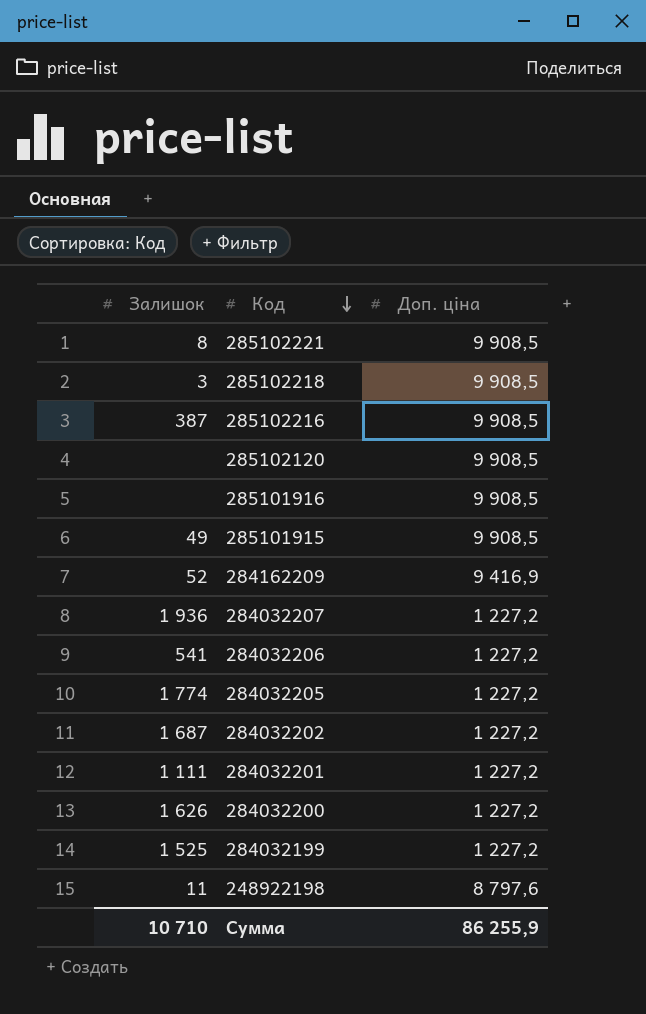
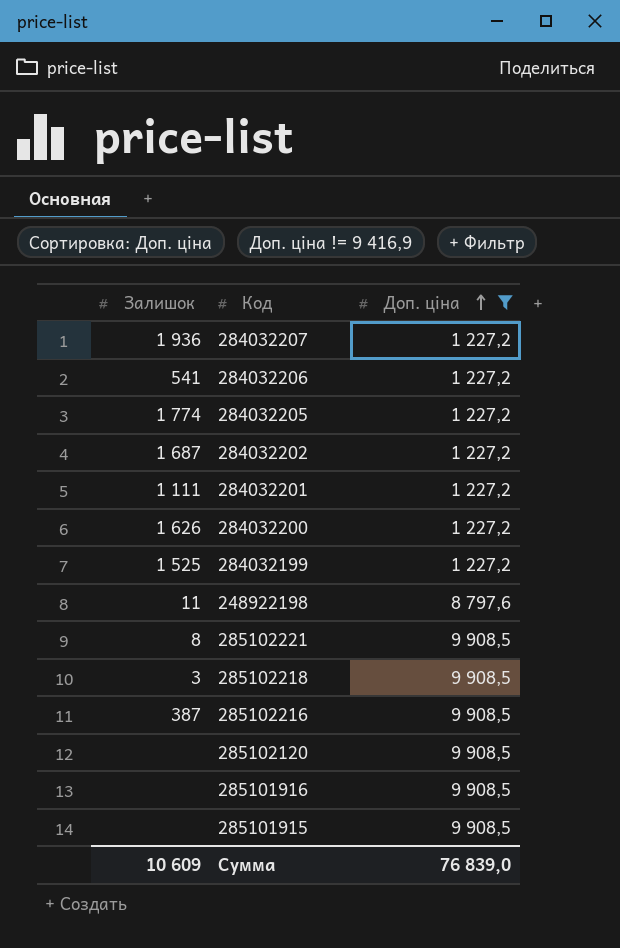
filter: none -> Доп. ціна != 9 416,9
row order: Код descending -> Доп. ціна ascending
285101915 | Залишок: 49 -> none
Сумма | Залишок: 10 710 -> 10 609
Сумма | Доп. ціна: 86 255,9 -> 76 839,0

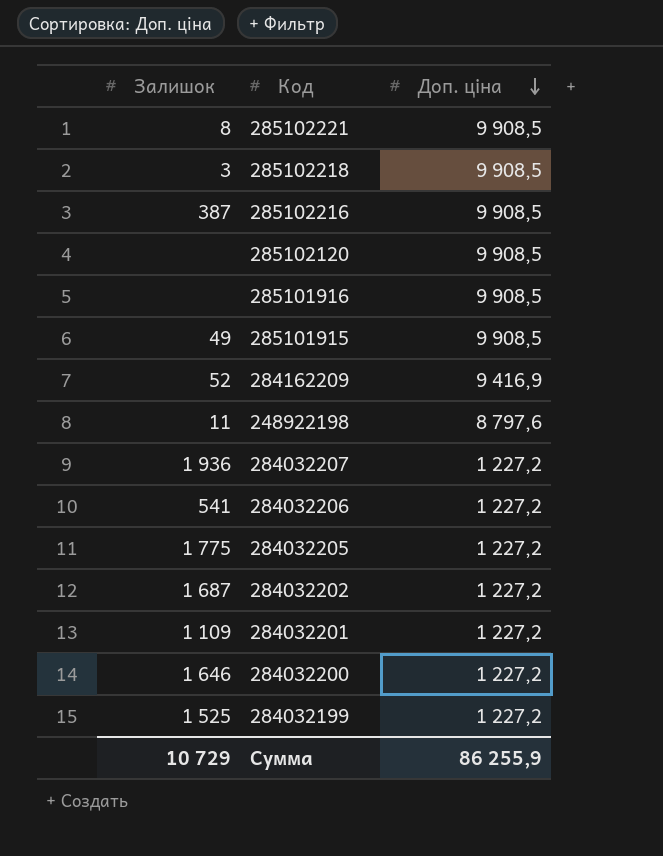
filter: Доп. ціна != 9 416,9 -> none
row order: Доп. ціна ascending -> Доп. ціна descending
285101915 | Залишок: none -> 49
284032205 | Залишок: 1 774 -> 1 775
284032201 | Залишок: 1 111 -> 1 109
284032200 | Залишок: 1 626 -> 1 646
Сумма | Залишок: 10 609 -> 10 729
Сумма | Доп. ціна: 76 839,0 -> 86 255,9

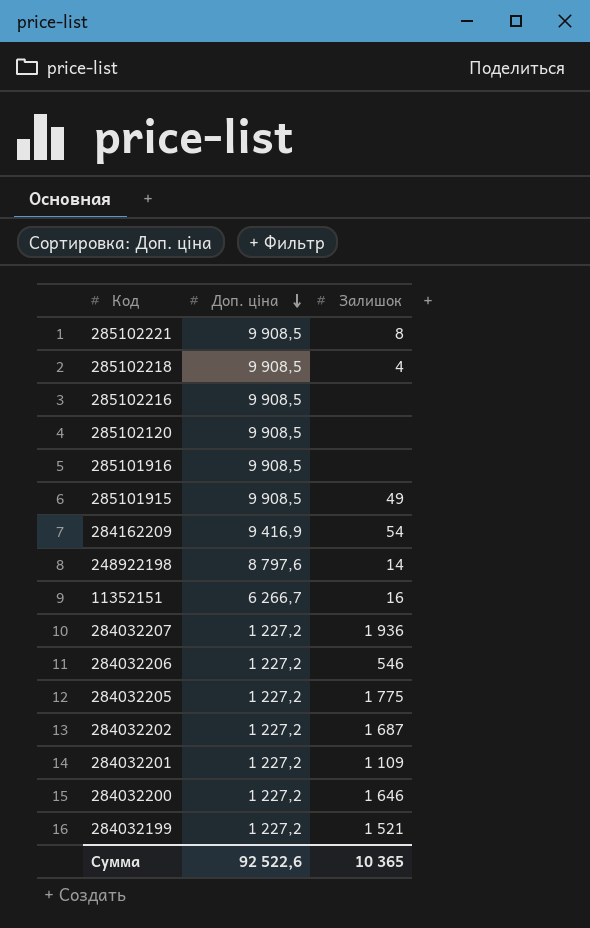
column Залишок | position: 1 -> 3
285102218 | Залишок: 3 -> 4
285102216 | Залишок: 387 -> none
284162209 | Залишок: 52 -> 54
248922198 | Залишок: 11 -> 14
row 11352151: none -> 6 266,7 | 16
284032206 | Залишок: 541 -> 546
284032199 | Залишок: 1 525 -> 1 521
Сумма | Доп. ціна: 86 255,9 -> 92 522,6
Сумма | Залишок: 10 729 -> 10 365

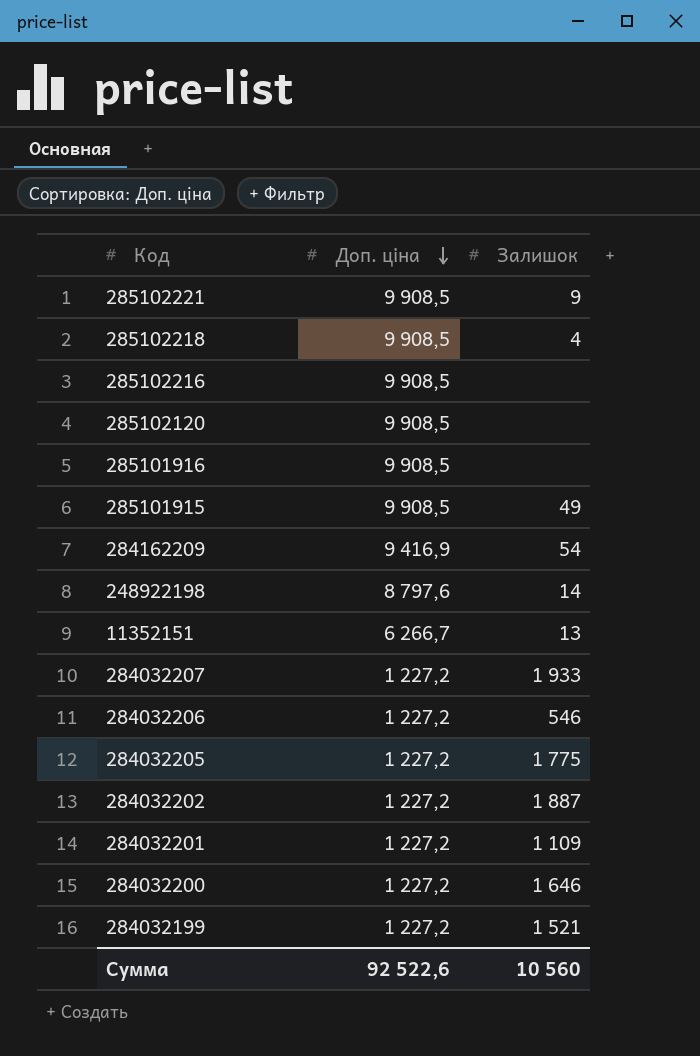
285102221 | Залишок: 8 -> 9
11352151 | Залишок: 16 -> 13
284032207 | Залишок: 1 936 -> 1 933
284032202 | Залишок: 1 687 -> 1 887
Сумма | Залишок: 10 365 -> 10 560

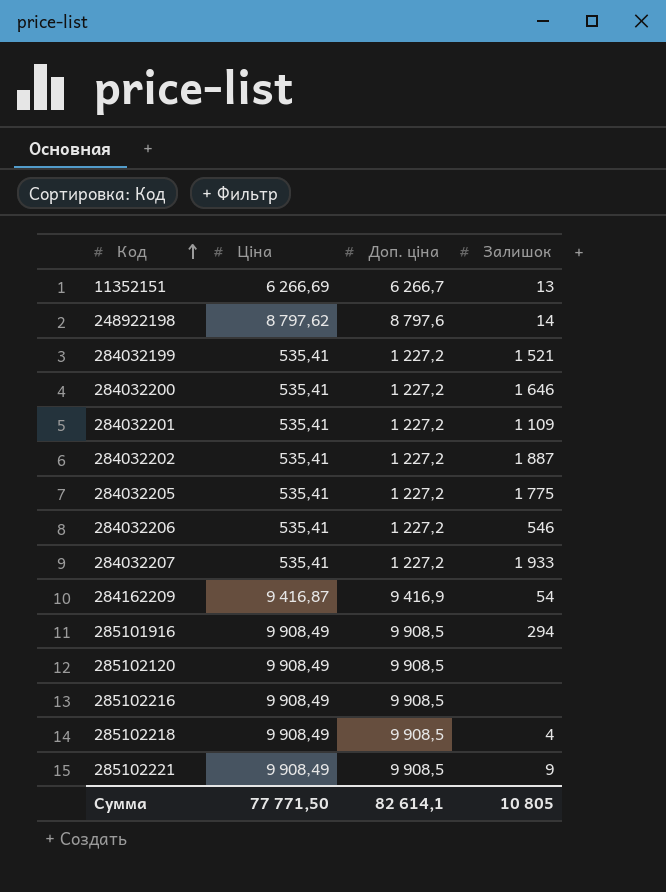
row order: Доп. ціна descending -> Код ascending
column Ціна | position: none -> 2
row 285101915: 9 908,5 | 49 -> none
285101916 | Залишок: none -> 294
Сумма | Доп. ціна: 92 522,6 -> 82 614,1
Сумма | Залишок: 10 560 -> 10 805

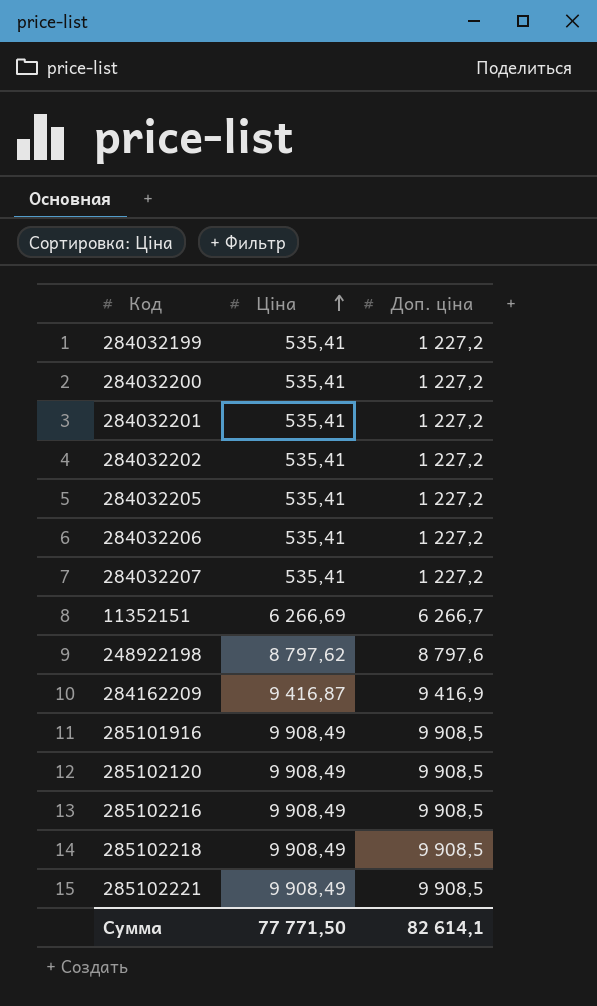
row order: Код ascending -> Ціна ascending
column Залишок | position: 4 -> none

